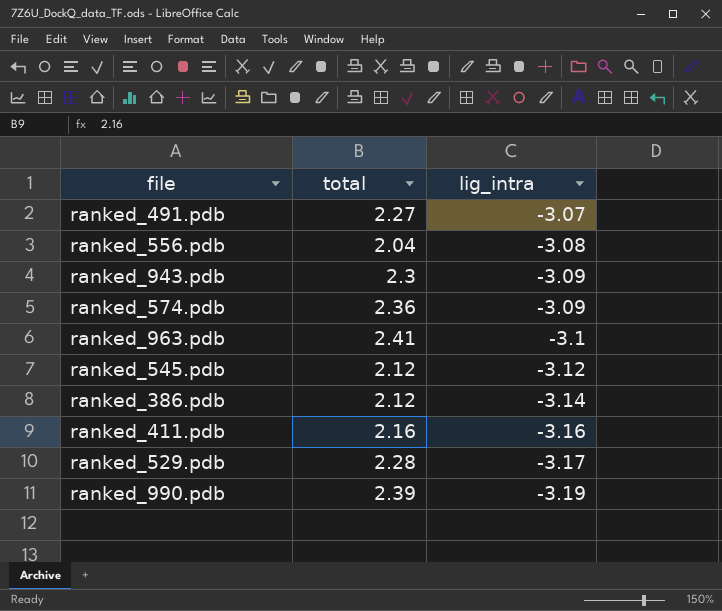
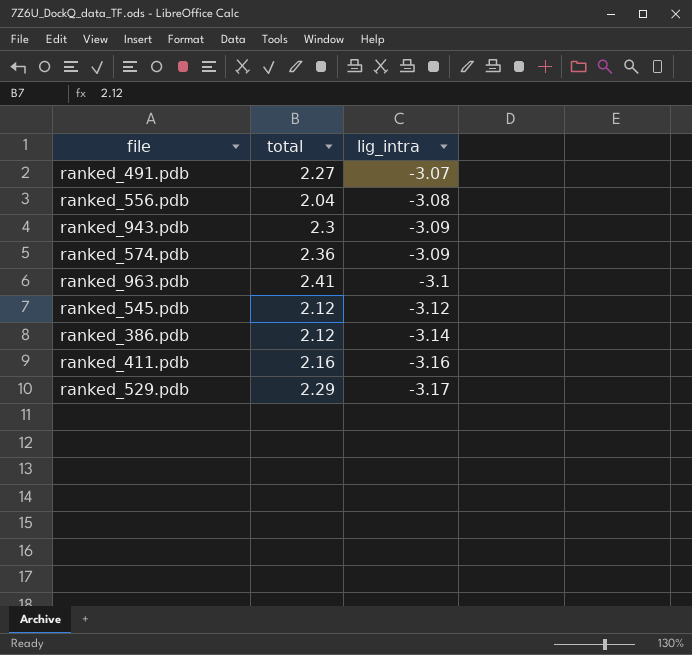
row ranked_990.pdb: 2.39 | -3.19 -> none
ranked_529.pdb | total: 2.28 -> 2.29

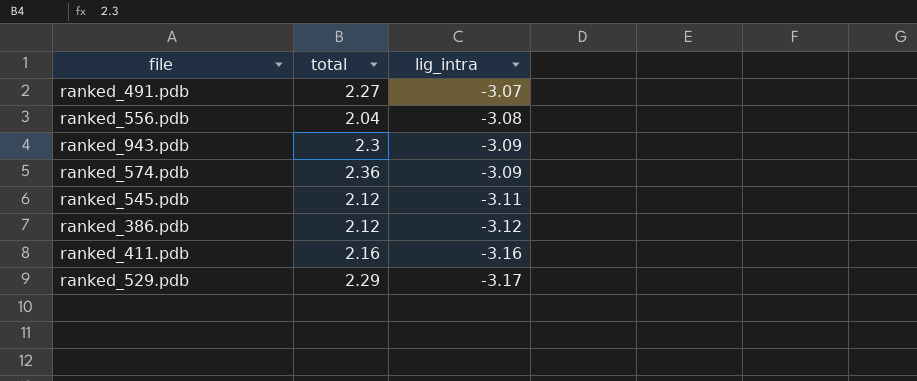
row ranked_963.pdb: 2.41 | -3.1 -> none
ranked_545.pdb | lig_intra: -3.12 -> -3.11
ranked_386.pdb | lig_intra: -3.14 -> -3.12

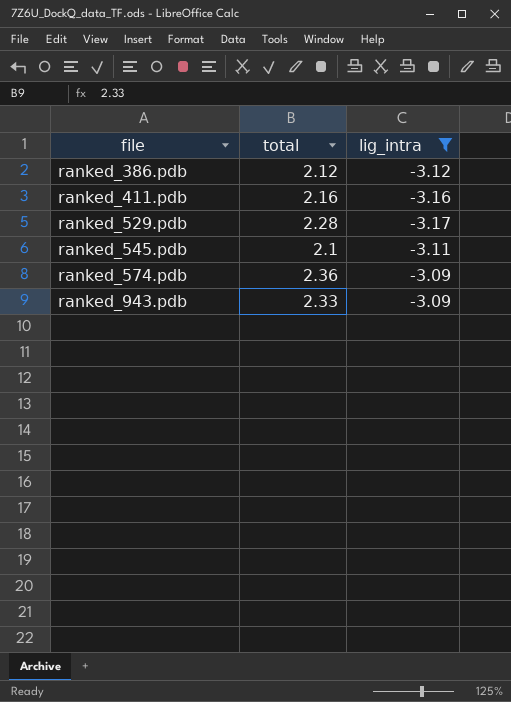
filter: none -> lig_intra <= -3.09
row order: lig_intra descending -> file ascending
ranked_529.pdb | total: 2.29 -> 2.28
ranked_545.pdb | total: 2.12 -> 2.1
ranked_943.pdb | total: 2.3 -> 2.33

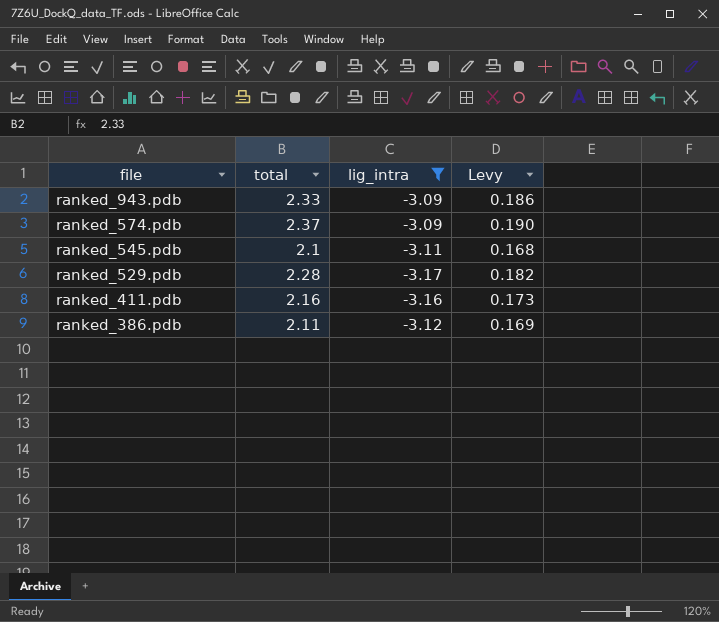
row order: file ascending -> file descending
column Levy | formula: none -> [total] * 0.08
ranked_574.pdb | total: 2.36 -> 2.37
ranked_386.pdb | total: 2.12 -> 2.11

